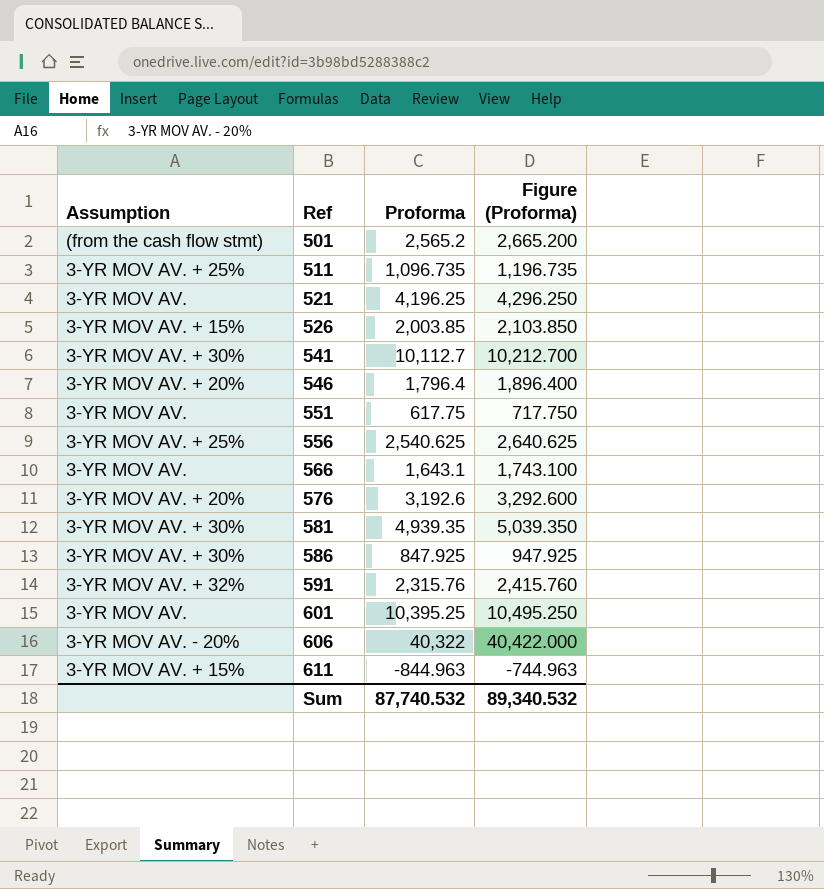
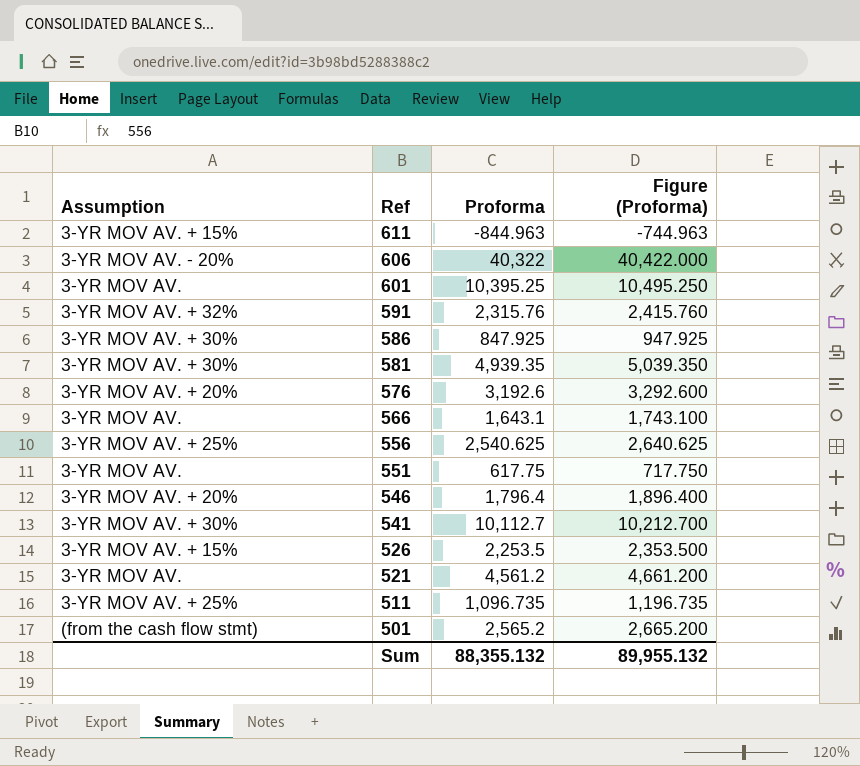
row order: Ref ascending -> Ref descending
526 | Proforma: 2,003.85 -> 2,253.5
526 | Figure (Proforma): 2,103.850 -> 2,353.500
521 | Proforma: 4,196.25 -> 4,561.2
521 | Figure (Proforma): 4,296.250 -> 4,661.200
Sum | Proforma: 87,740.532 -> 88,355.132
Sum | Figure (Proforma): 89,340.532 -> 89,955.132

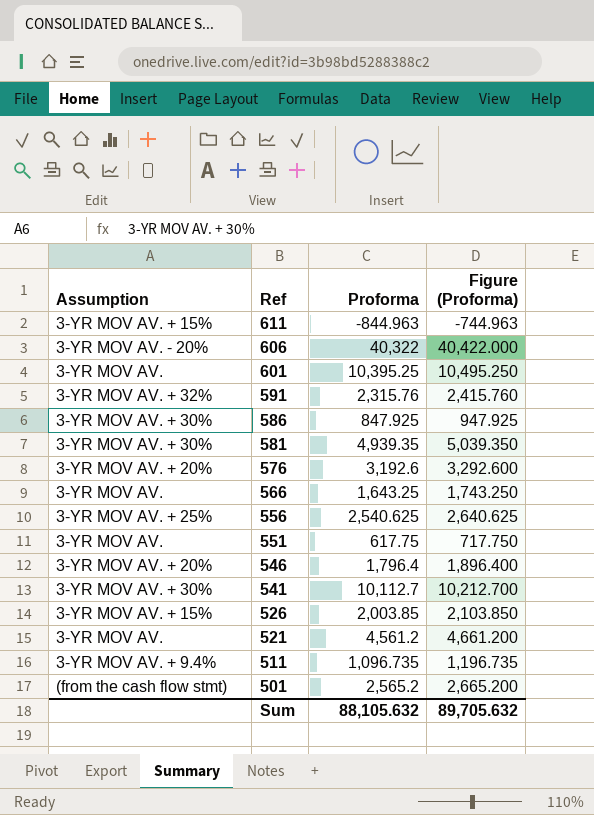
566 | Proforma: 1,643.1 -> 1,643.25
566 | Figure (Proforma): 1,743.100 -> 1,743.250
526 | Proforma: 2,253.5 -> 2,003.85
526 | Figure (Proforma): 2,353.500 -> 2,103.850
511 | Assumption: 3-YR MOV AV. + 25% -> 3-YR MOV AV. + 9.4%
Sum | Proforma: 88,355.132 -> 88,105.632
Sum | Figure (Proforma): 89,955.132 -> 89,705.632

